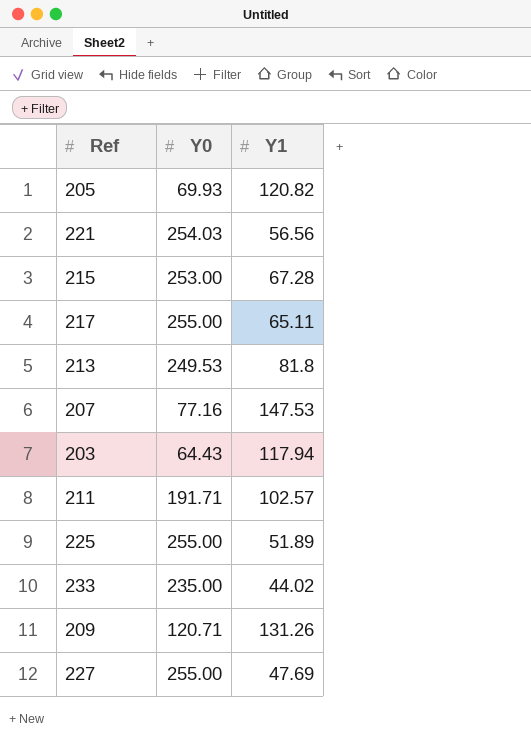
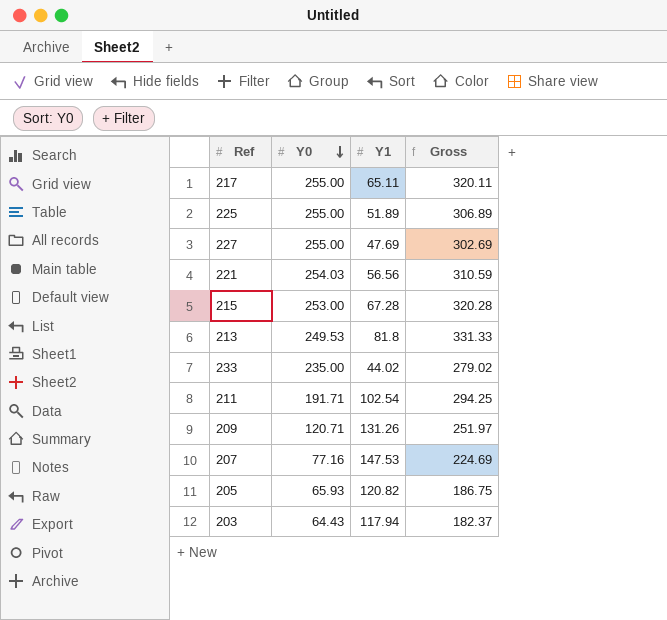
row order: none -> Y0 descending
column Gross | formula: none -> [Y0] + [Y1]
211 | Y1: 102.57 -> 102.54
205 | Y0: 69.93 -> 65.93

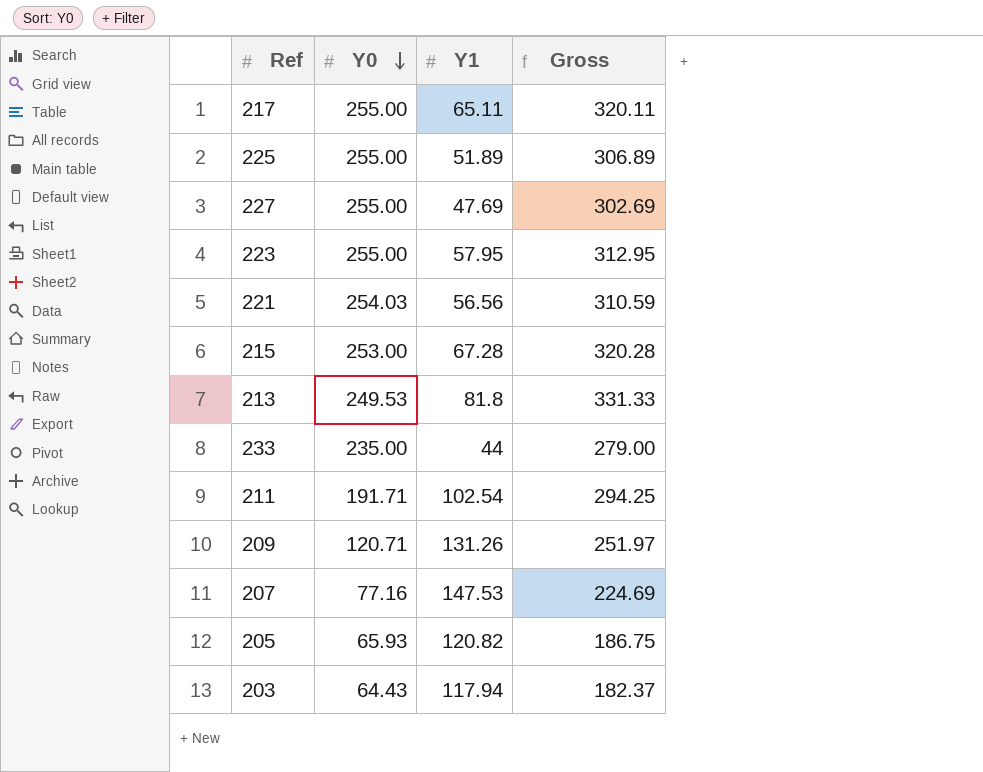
row 223: none -> 255.00 | 57.95 | 312.95
233 | Y1: 44.02 -> 44
233 | Gross: 279.02 -> 279.00

